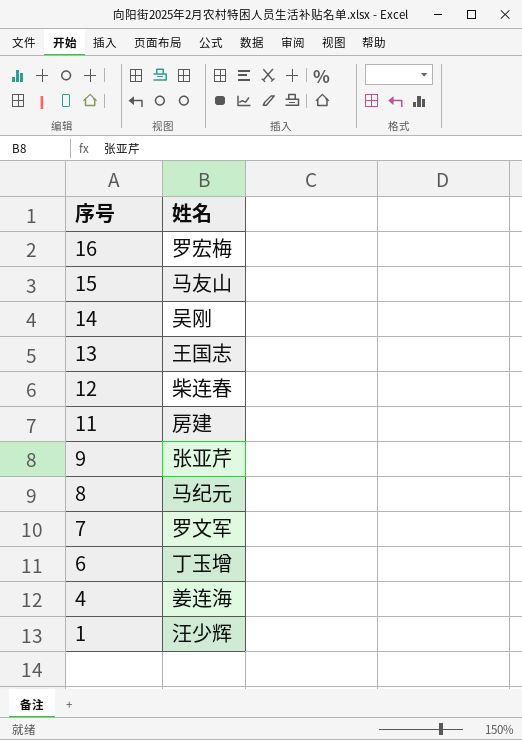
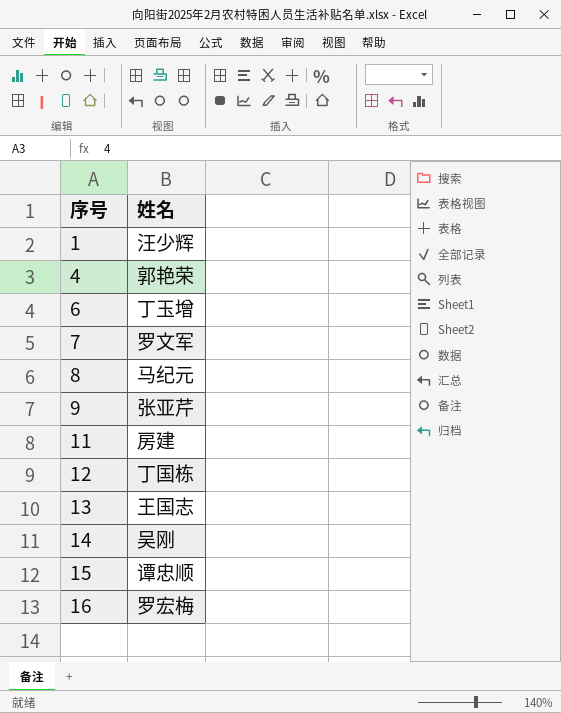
row order: 序号 descending -> 序号 ascending
4 | 姓名: 姜连海 -> 郭艳荣
12 | 姓名: 柴连春 -> 丁国栋
15 | 姓名: 马友山 -> 谭忠顺

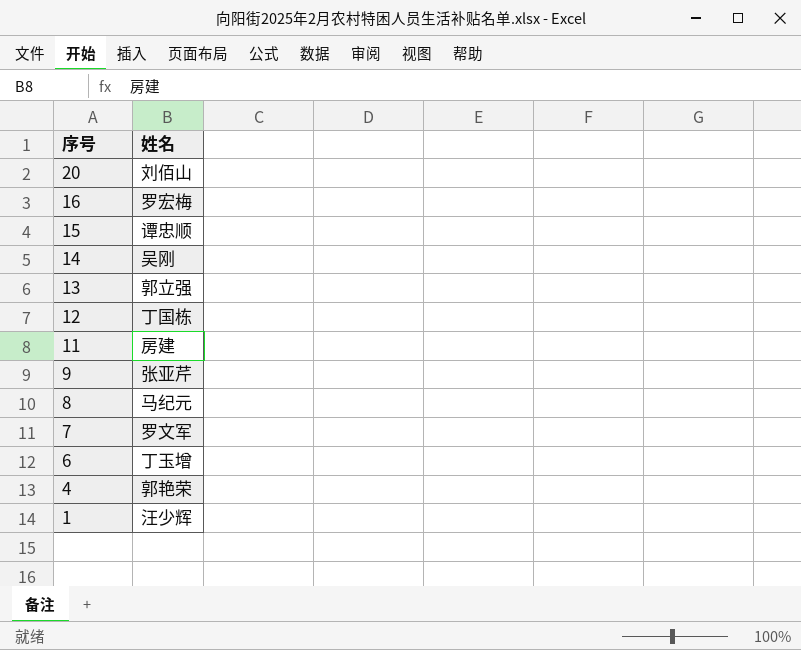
row order: 序号 ascending -> 序号 descending
row 20: none -> 刘佰山
13 | 姓名: 王国志 -> 郭立强

